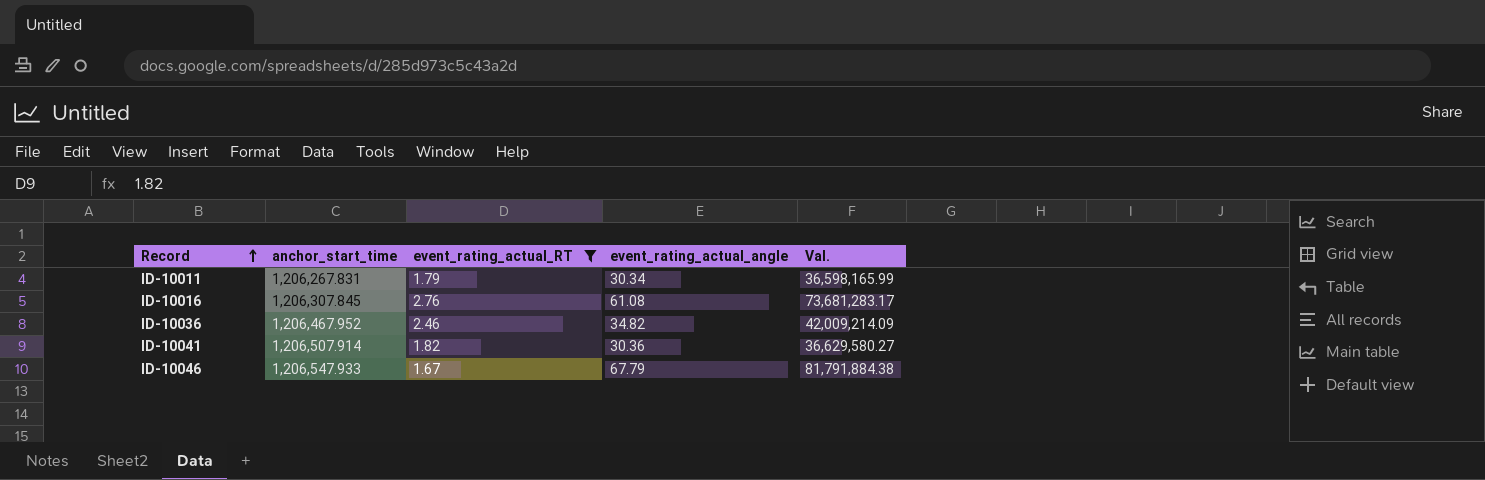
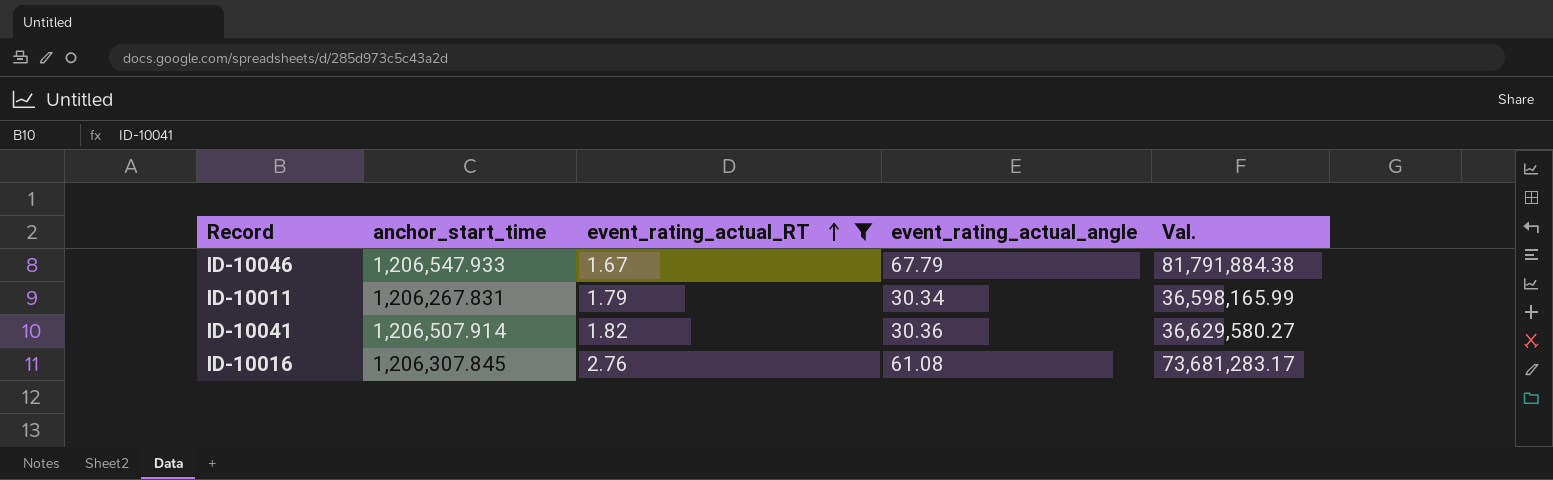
row order: Record ascending -> event_rating_actual_RT ascending
row ID-10036: 1,206,467.952 | 2.46 | 34.82 | 42,009,214.09 -> none

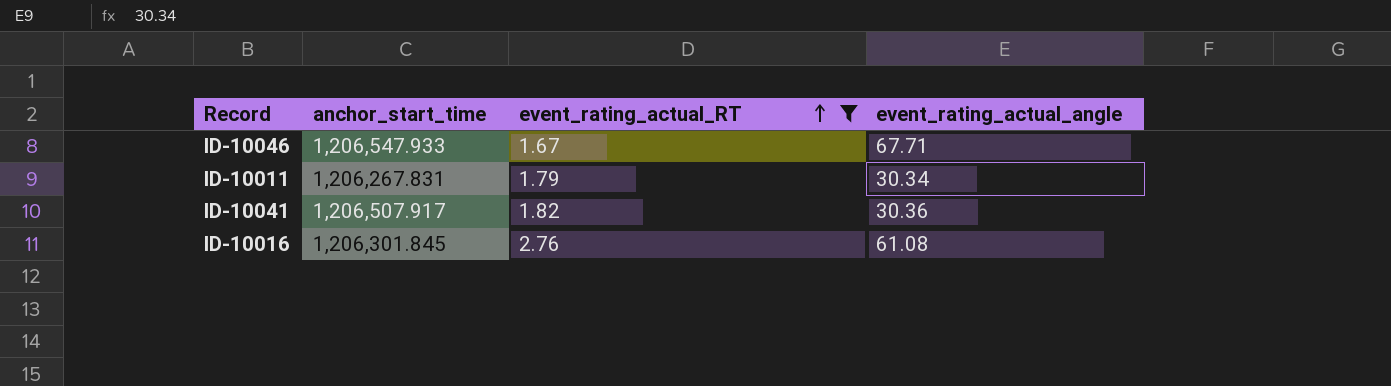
column Val. | formula: [anchor_start_time] * [event_rating_actual_angle] -> none
ID-10046 | event_rating_actual_angle: 67.79 -> 67.71
ID-10041 | anchor_start_time: 1,206,507.914 -> 1,206,507.917
ID-10016 | anchor_start_time: 1,206,307.845 -> 1,206,301.845

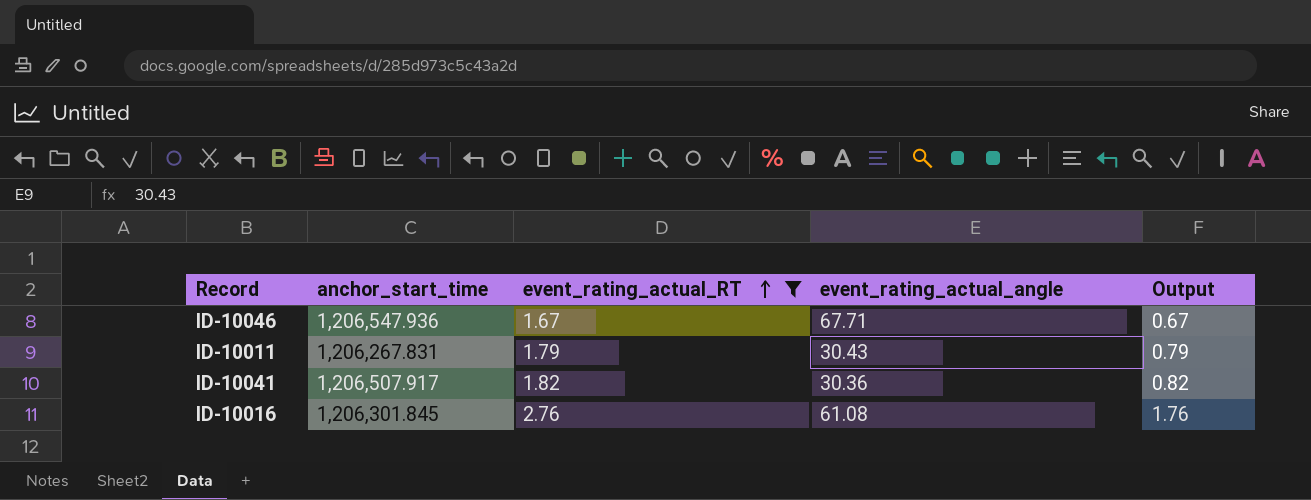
column Output | formula: none -> [event_rating_actual_RT] - 1
ID-10046 | anchor_start_time: 1,206,547.933 -> 1,206,547.936
ID-10011 | event_rating_actual_angle: 30.34 -> 30.43

